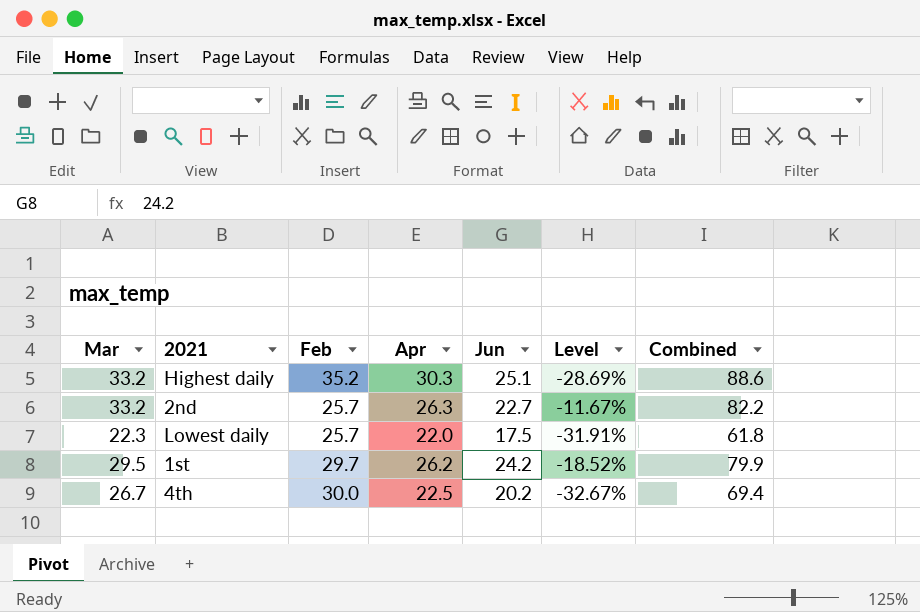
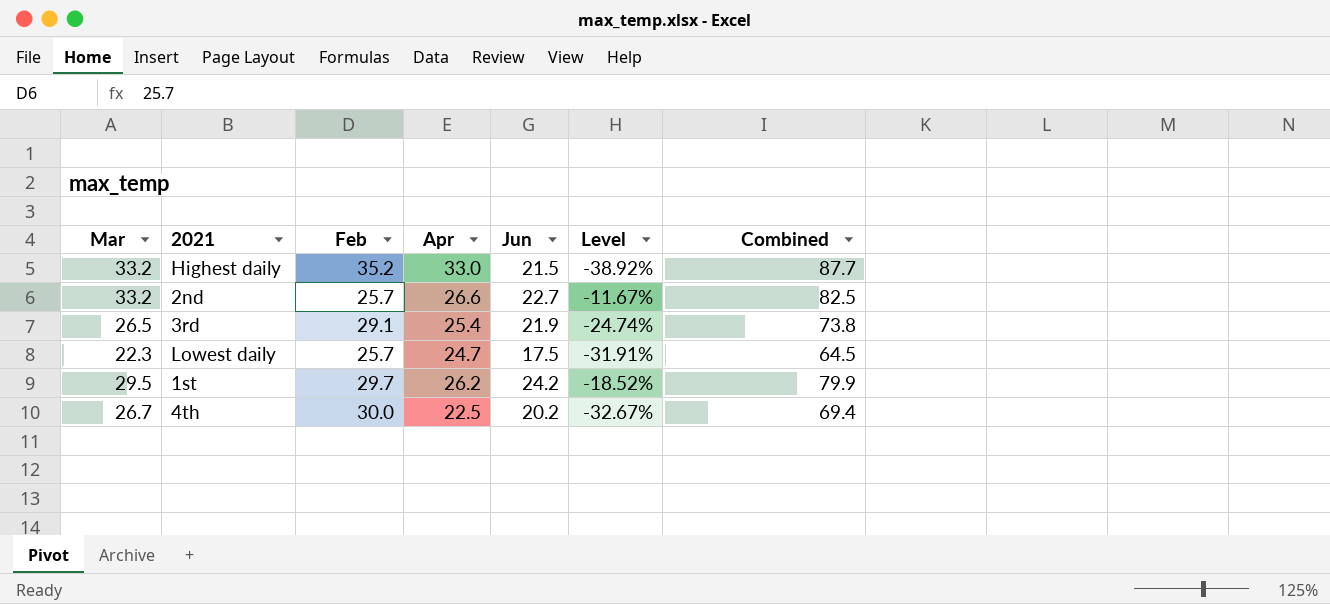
Highest daily | Apr: 30.3 -> 33.0
Highest daily | Jun: 25.1 -> 21.5
Highest daily | Level: -28.69% -> -38.92%
Highest daily | Combined: 88.6 -> 87.7
2nd | Apr: 26.3 -> 26.6
2nd | Combined: 82.2 -> 82.5
row 3rd: none -> 26.5 | 29.1 | 25.4 | 21.9 | -24.74% | 73.8
Lowest daily | Apr: 22.0 -> 24.7
Lowest daily | Combined: 61.8 -> 64.5

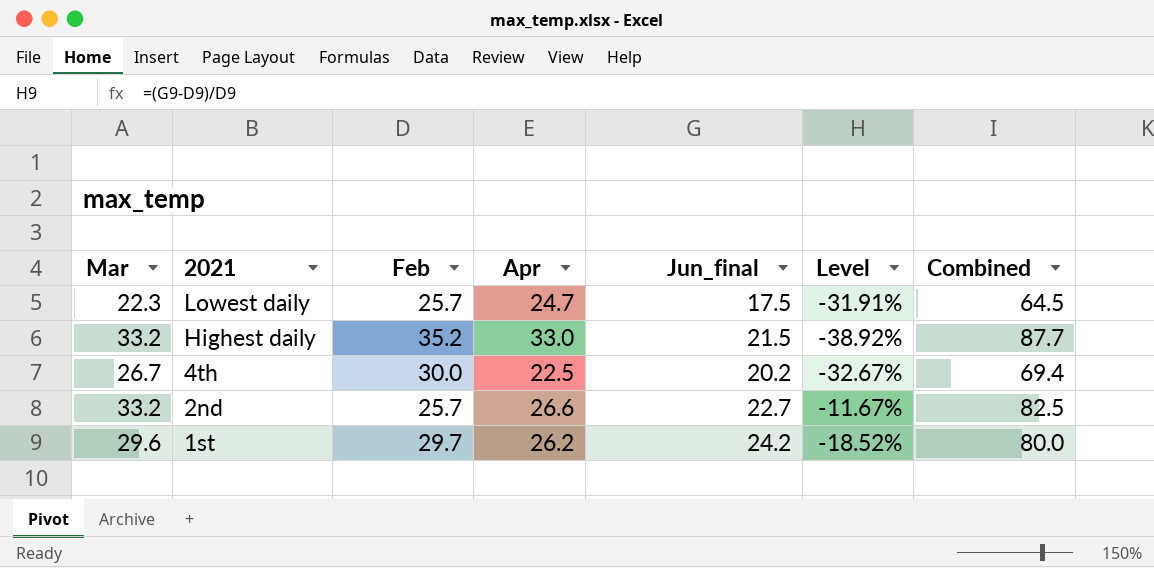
row order: none -> 2021 descending
column name: Jun -> Jun_final
row 3rd: 26.5 | 29.1 | 25.4 | 21.9 | -24.74% | 73.8 -> none
1st | Mar: 29.5 -> 29.6
1st | Combined: 79.9 -> 80.0

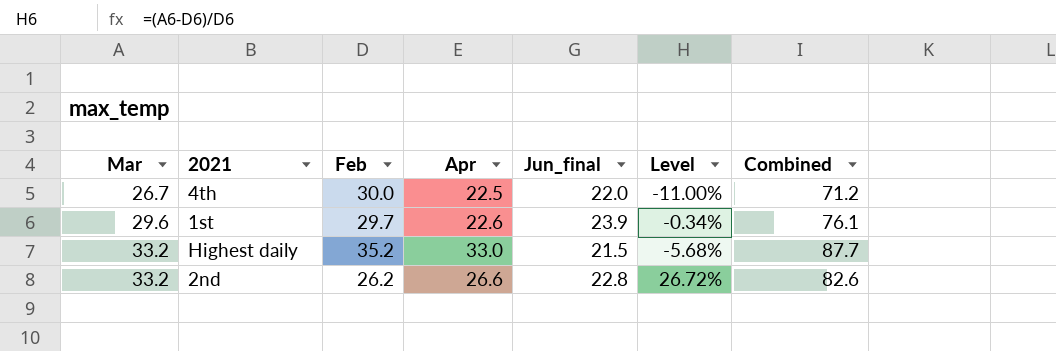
row order: 2021 descending -> Mar ascending
column Level | formula: ([Jun_final] - [Feb]) / [Feb] -> ([Mar] - [Feb]) / [Feb]
row Lowest daily: 22.3 | 25.7 | 24.7 | 17.5 | -31.91% | 64.5 -> none
4th | Jun_final: 20.2 -> 22.0
4th | Combined: 69.4 -> 71.2
1st | Apr: 26.2 -> 22.6
1st | Jun_final: 24.2 -> 23.9
1st | Combined: 80.0 -> 76.1
2nd | Feb: 25.7 -> 26.2
2nd | Jun_final: 22.7 -> 22.8
2nd | Combined: 82.5 -> 82.6

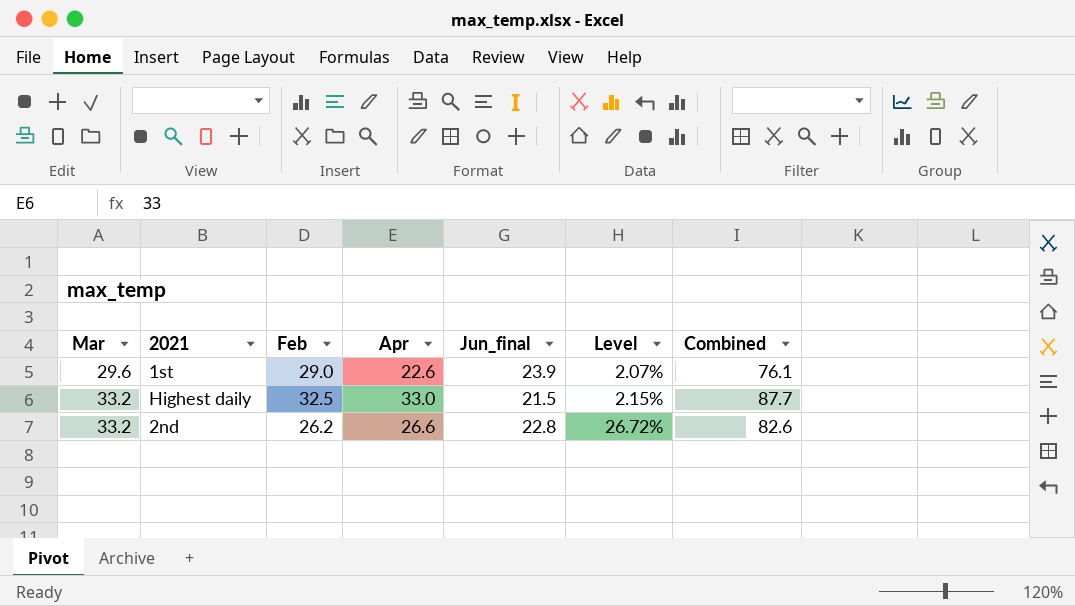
row 4th: 26.7 | 30.0 | 22.5 | 22.0 | -11.00% | 71.2 -> none
1st | Feb: 29.7 -> 29.0
1st | Level: -0.34% -> 2.07%
Highest daily | Feb: 35.2 -> 32.5
Highest daily | Level: -5.68% -> 2.15%

